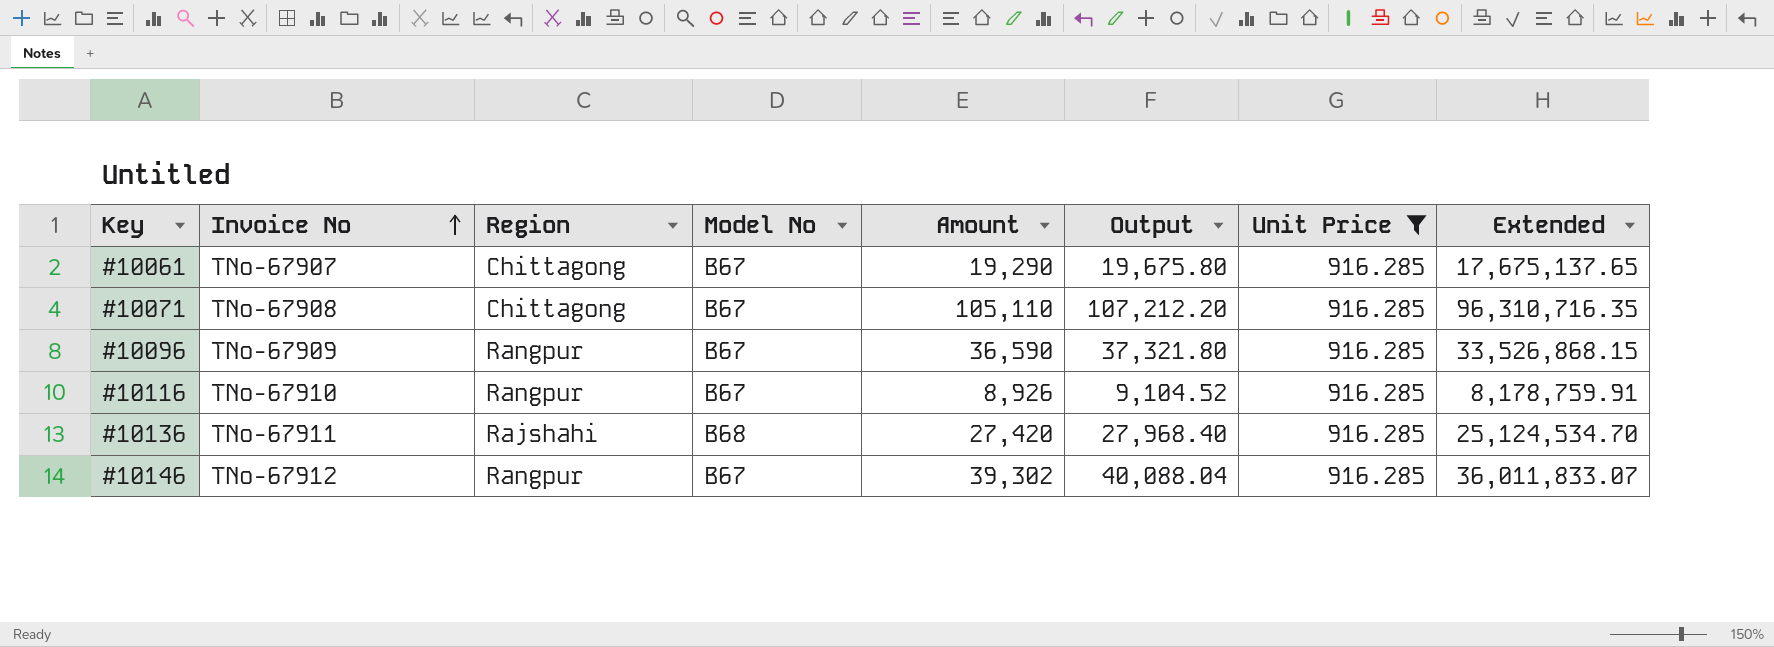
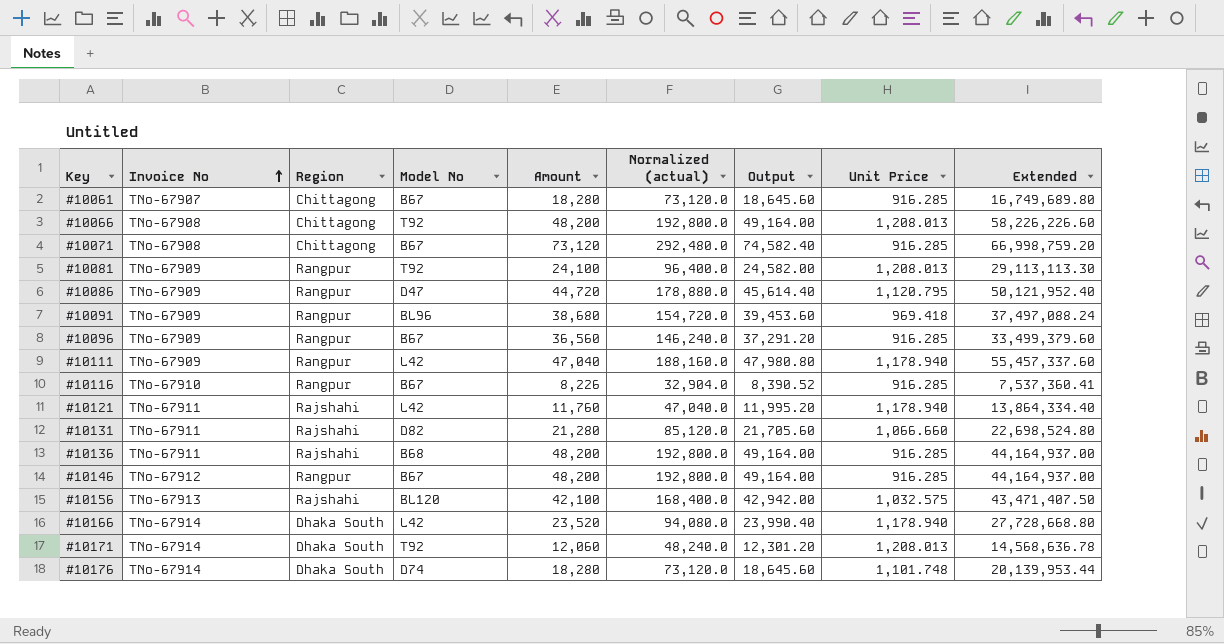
filter: Unit Price = 916.285 -> none
column Normalized (actual) | formula: none -> [Amount] * 4
#10061 | Amount: 19,290 -> 18,280
#10061 | Output: 19,675.80 -> 18,645.60
#10061 | Extended: 17,675,137.65 -> 16,749,689.80
#10071 | Amount: 105,110 -> 73,120
#10071 | Output: 107,212.20 -> 74,582.40
#10071 | Extended: 96,310,716.35 -> 66,998,759.20
#10096 | Amount: 36,590 -> 36,560
#10096 | Output: 37,321.80 -> 37,291.20
#10096 | Extended: 33,526,868.15 -> 33,499,379.60
#10116 | Amount: 8,926 -> 8,226
#10116 | Output: 9,104.52 -> 8,390.52
#10116 | Extended: 8,178,759.91 -> 7,537,360.41
#10136 | Amount: 27,420 -> 48,200
#10136 | Output: 27,968.40 -> 49,164.00
#10136 | Extended: 25,124,534.70 -> 44,164,937.00
#10146 | Amount: 39,302 -> 48,200
#10146 | Output: 40,088.04 -> 49,164.00
#10146 | Extended: 36,011,833.07 -> 44,164,937.00

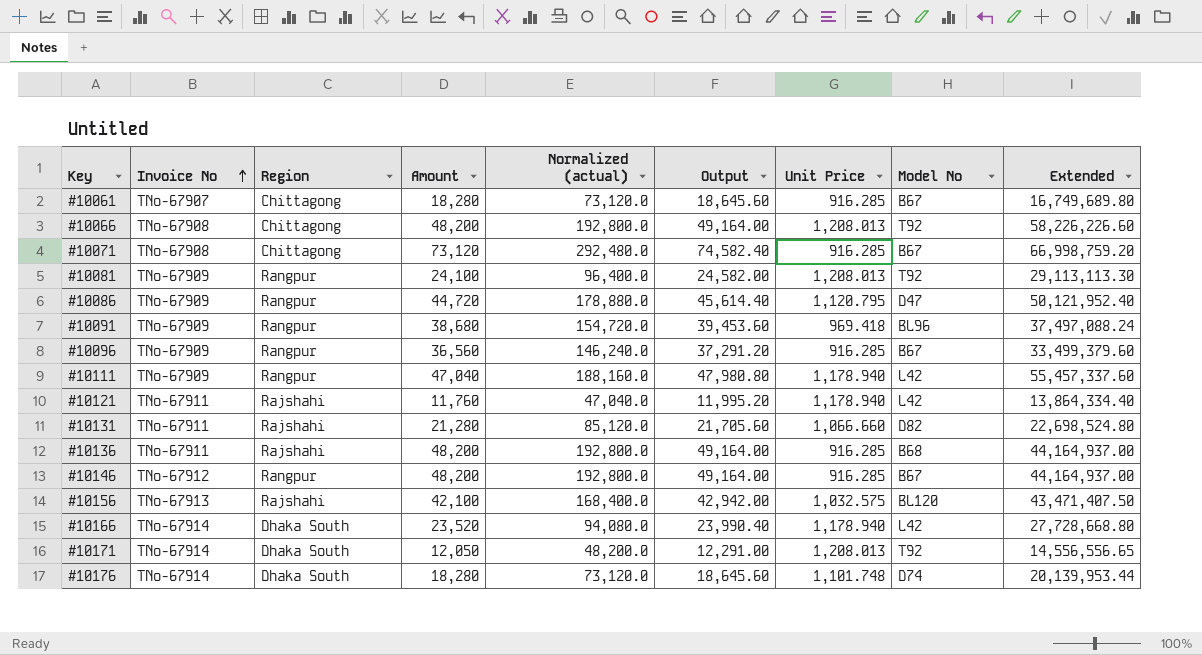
column Model No | position: 4 -> 8
row #10116: TNo-67910 | Rangpur | B67 | 8,226 | 32,904.0 | 8,390.52 | 916.285 | 7,537,360.41 -> none
#10171 | Amount: 12,060 -> 12,050
#10171 | Normalized (actual): 48,240.0 -> 48,200.0
#10171 | Output: 12,301.20 -> 12,291.00
#10171 | Extended: 14,568,636.78 -> 14,556,556.65

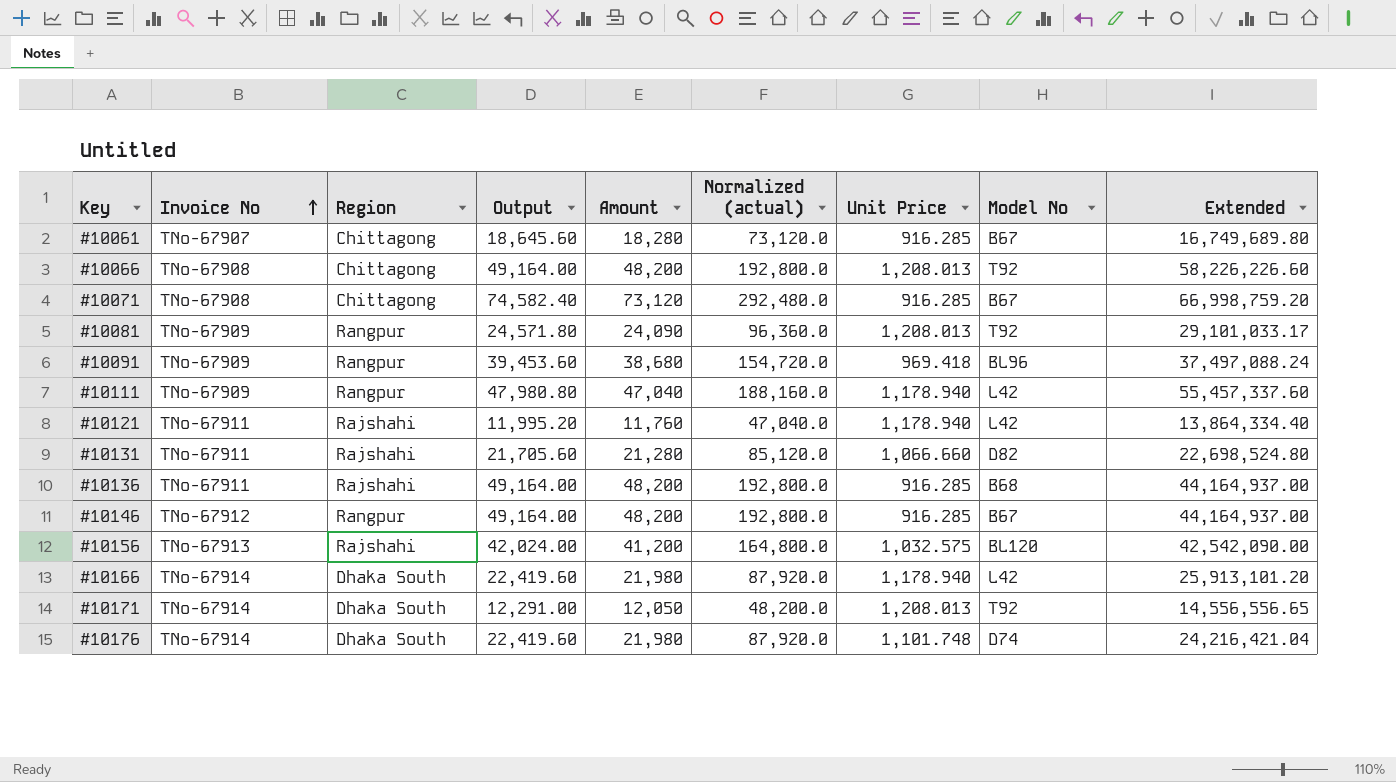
column Output | position: 6 -> 4
row #10086: TNo-67909 | Rangpur | 44,720 | 178,880.0 | 45,614.40 | 1,120.795 | D47 | 50,121,952.40 -> none
row #10096: TNo-67909 | Rangpur | 36,560 | 146,240.0 | 37,291.20 | 916.285 | B67 | 33,499,379.60 -> none
#10081 | Output: 24,582.00 -> 24,571.80
#10081 | Amount: 24,100 -> 24,090
#10081 | Normalized (actual): 96,400.0 -> 96,360.0
#10081 | Extended: 29,113,113.30 -> 29,101,033.17
#10156 | Output: 42,942.00 -> 42,024.00
#10156 | Amount: 42,100 -> 41,200
#10156 | Normalized (actual): 168,400.0 -> 164,800.0
#10156 | Extended: 43,471,407.50 -> 42,542,090.00
#10166 | Output: 23,990.40 -> 22,419.60
#10166 | Amount: 23,520 -> 21,980
#10166 | Normalized (actual): 94,080.0 -> 87,920.0
#10166 | Extended: 27,728,668.80 -> 25,913,101.20
#10176 | Output: 18,645.60 -> 22,419.60
#10176 | Amount: 18,280 -> 21,980
#10176 | Normalized (actual): 73,120.0 -> 87,920.0
#10176 | Extended: 20,139,953.44 -> 24,216,421.04

